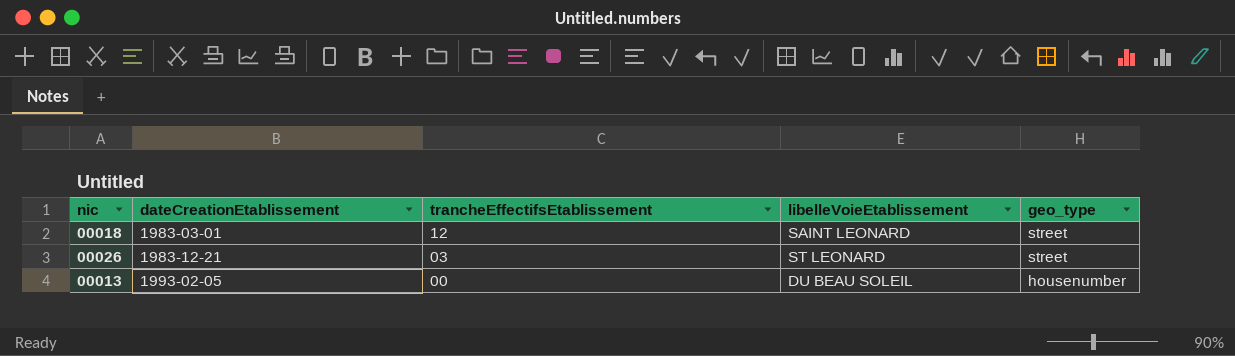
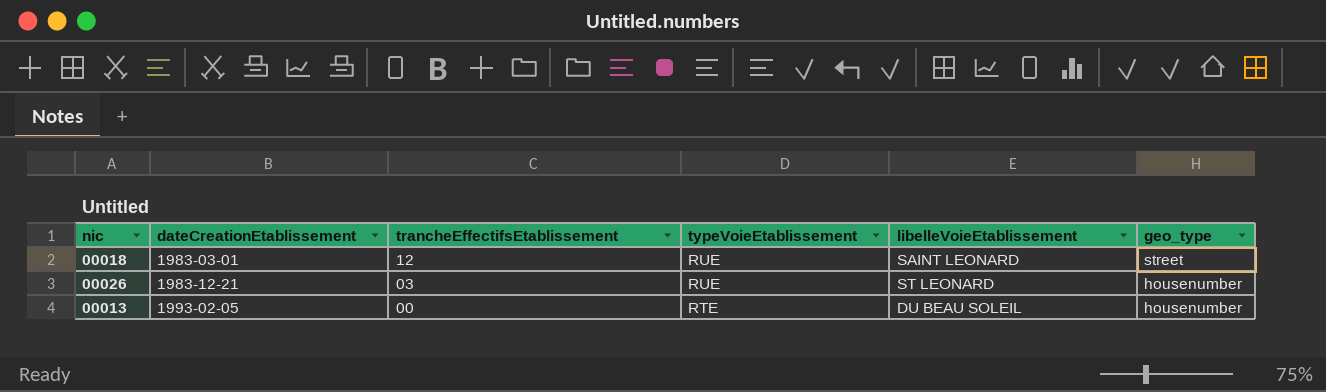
column typeVoieEtablissement | position: none -> 4
00026 | geo_type: street -> housenumber

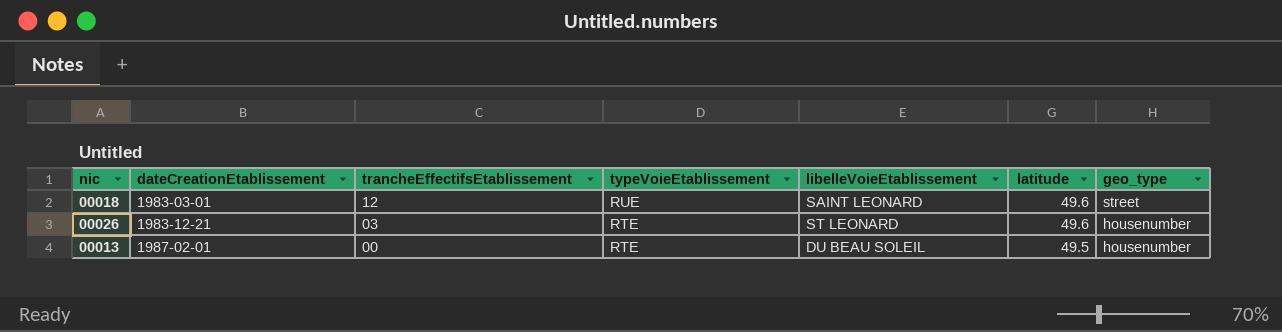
column latitude | position: none -> 6
00026 | typeVoieEtablissement: RUE -> RTE
00013 | dateCreationEtablissement: 1993-02-05 -> 1987-02-01

